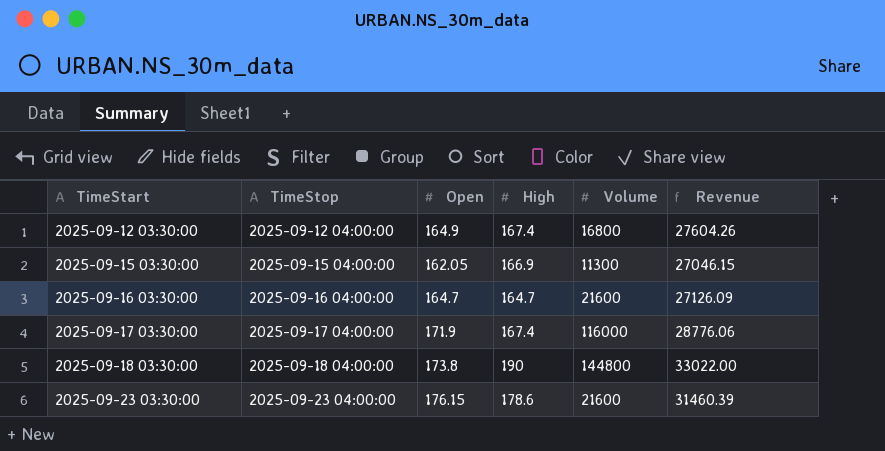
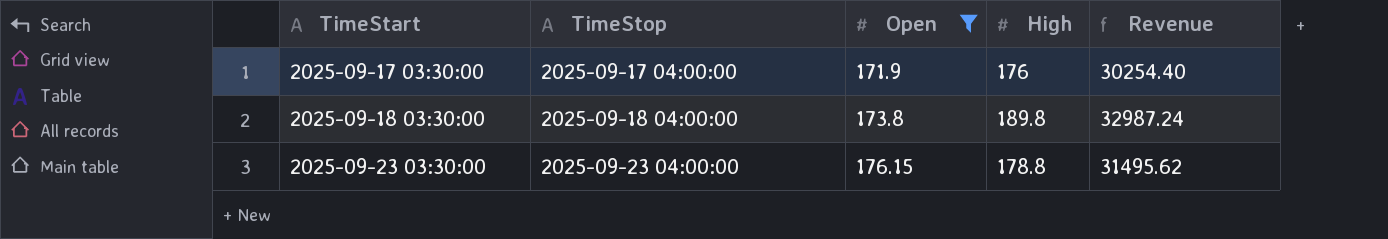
filter: none -> Open >= 171.9
column Volume | position: 5 -> none
2025-09-17 03:30:00 | High: 167.4 -> 176
2025-09-17 03:30:00 | Revenue: 28776.06 -> 30254.40
2025-09-18 03:30:00 | High: 190 -> 189.8
2025-09-18 03:30:00 | Revenue: 33022.00 -> 32987.24
2025-09-23 03:30:00 | High: 178.6 -> 178.8
2025-09-23 03:30:00 | Revenue: 31460.39 -> 31495.62

